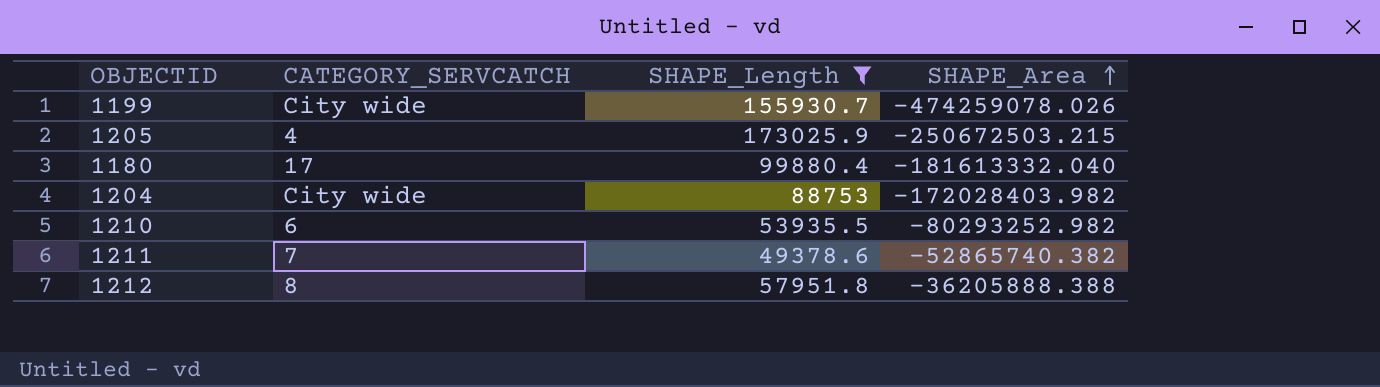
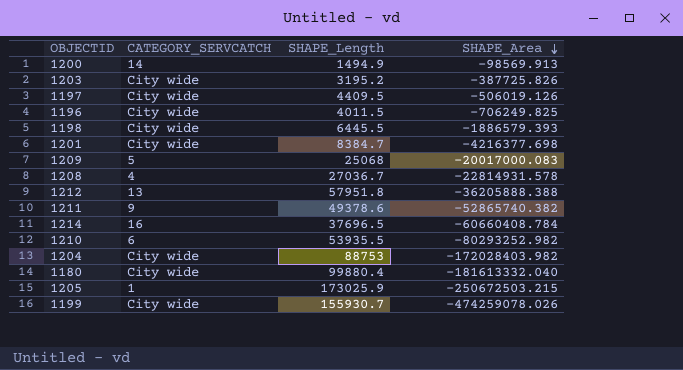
filter: SHAPE_Length >= 49378.6 -> none
row order: SHAPE_Area ascending -> SHAPE_Area descending
1212 | CATEGORY_SERVCATCH: 8 -> 13
1211 | CATEGORY_SERVCATCH: 7 -> 9
1180 | CATEGORY_SERVCATCH: 17 -> City wide
1205 | CATEGORY_SERVCATCH: 4 -> 1

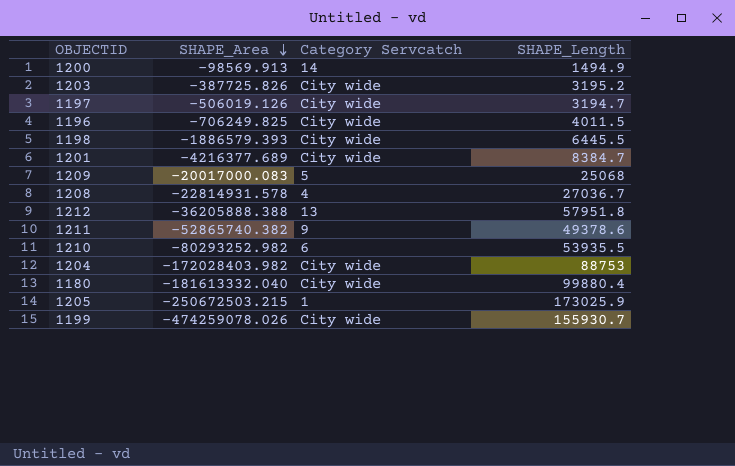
column SHAPE_Area | position: 4 -> 2
column name: CATEGORY_SERVCATCH -> Category Servcatch
row 1214: 16 | 37696.5 | -60660408.784 -> none
1197 | SHAPE_Length: 4409.5 -> 3194.7
1201 | SHAPE_Area: -4216377.698 -> -4216377.689

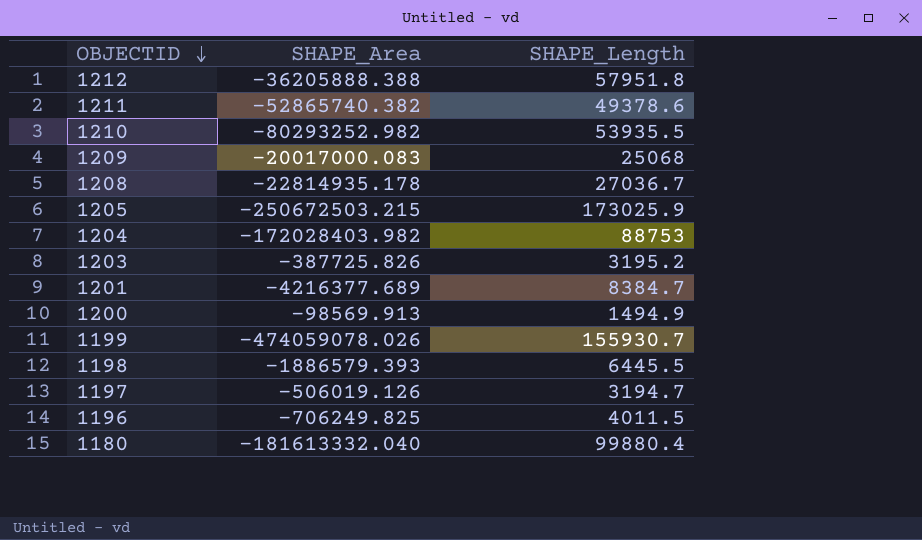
row order: SHAPE_Area descending -> OBJECTID descending
column Category Servcatch | position: 3 -> none
1208 | SHAPE_Area: -22814931.578 -> -22814935.178
1199 | SHAPE_Area: -474259078.026 -> -474059078.026

